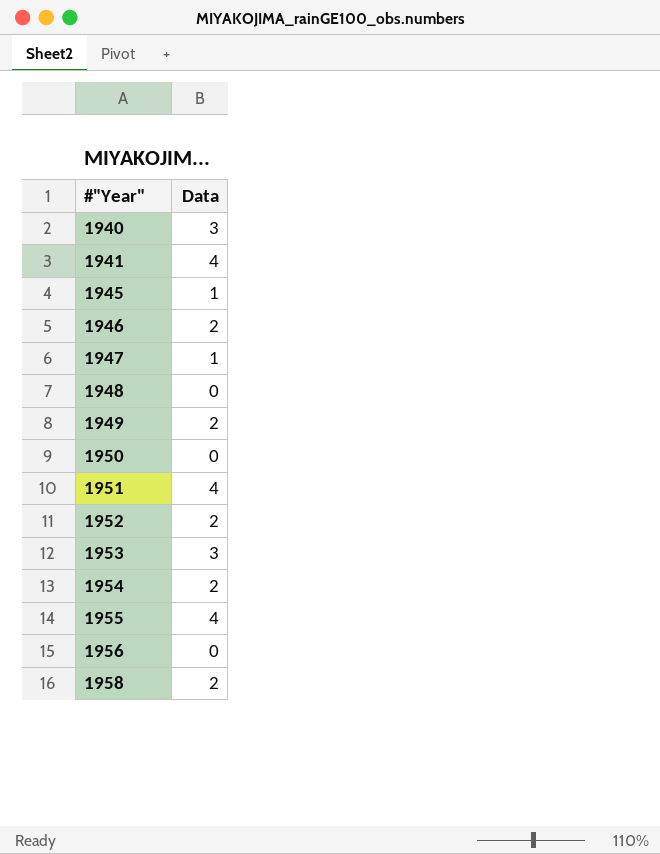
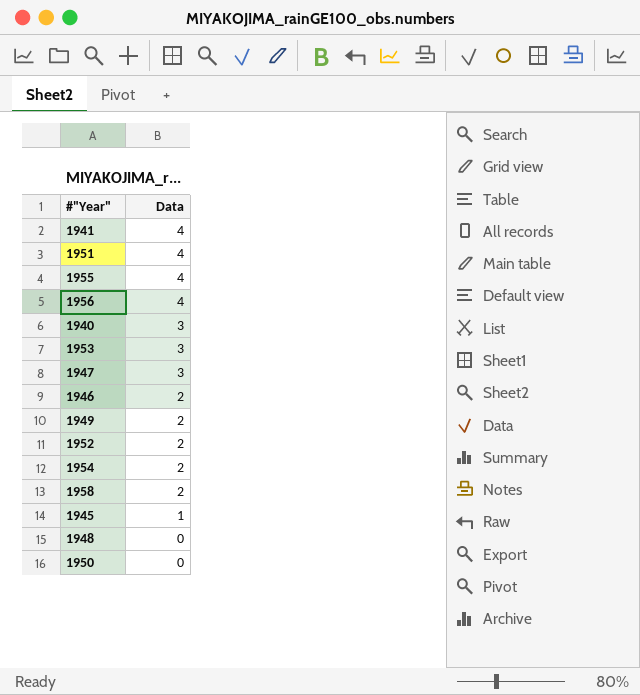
row order: #"Year" ascending -> Data descending
1956 | Data: 0 -> 4
1947 | Data: 1 -> 3

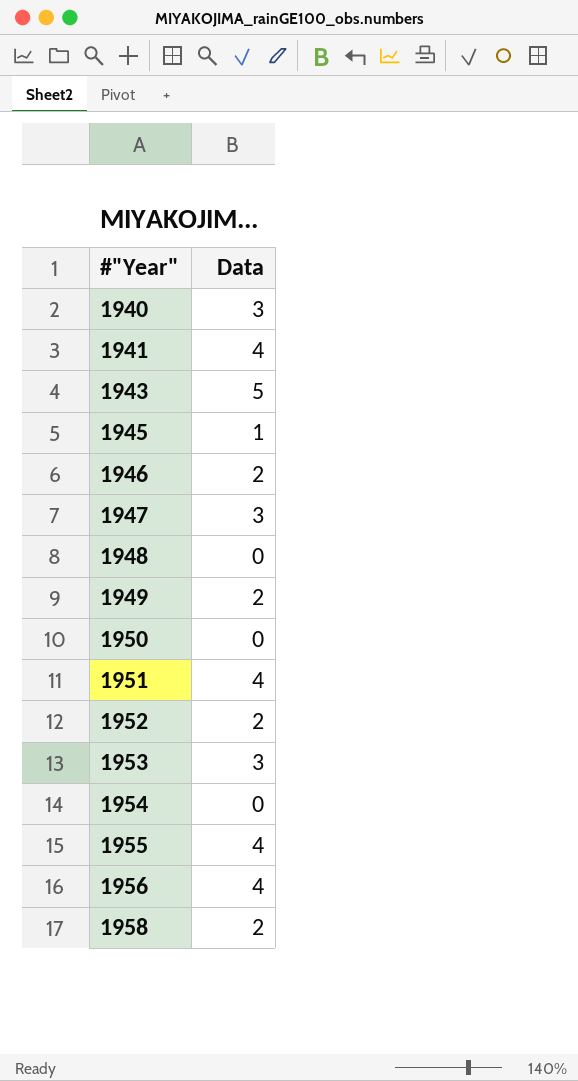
row order: Data descending -> #"Year" ascending
row 1943: none -> 5
1954 | Data: 2 -> 0

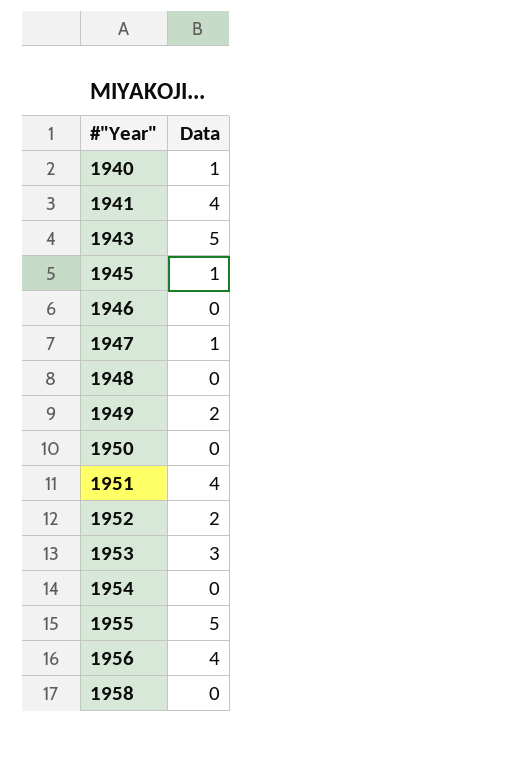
1940 | Data: 3 -> 1
1946 | Data: 2 -> 0
1947 | Data: 3 -> 1
1955 | Data: 4 -> 5
1958 | Data: 2 -> 0

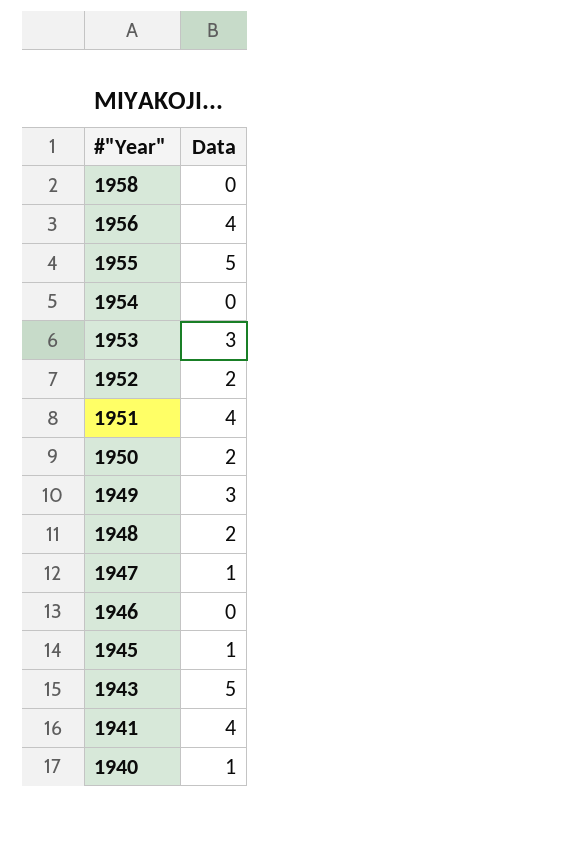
row order: #"Year" ascending -> #"Year" descending
1950 | Data: 0 -> 2
1949 | Data: 2 -> 3
1948 | Data: 0 -> 2

